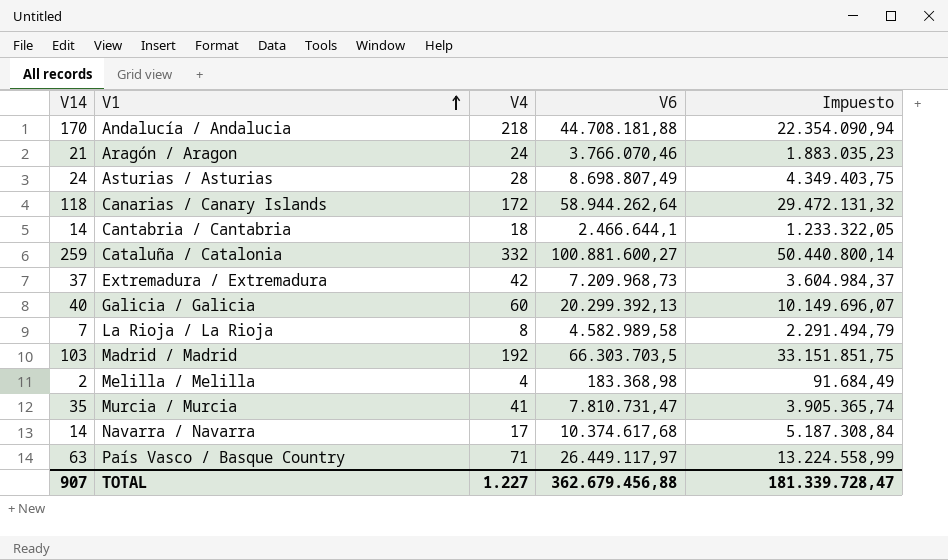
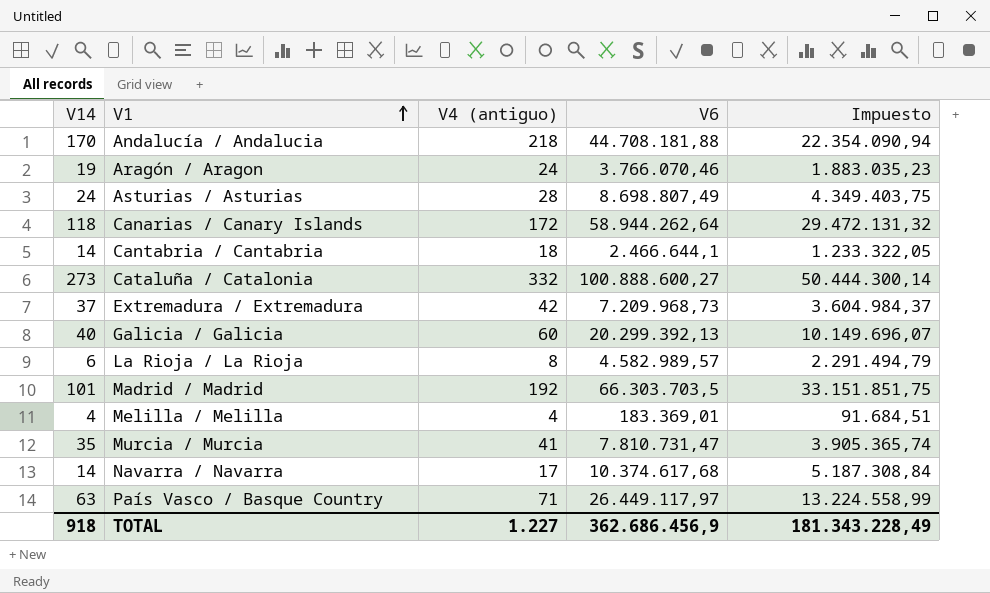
column name: V4 -> V4 (antiguo)
Aragón / Aragon | V14: 21 -> 19
Cataluña / Catalonia | V14: 259 -> 273
Cataluña / Catalonia | V6: 100.881.600,27 -> 100.888.600,27
Cataluña / Catalonia | Impuesto: 50.440.800,14 -> 50.444.300,14
La Rioja / La Rioja | V14: 7 -> 6
La Rioja / La Rioja | V6: 4.582.989,58 -> 4.582.989,57
Madrid / Madrid | V14: 103 -> 101
Melilla / Melilla | V14: 2 -> 4
Melilla / Melilla | V6: 183.368,98 -> 183.369,01
Melilla / Melilla | Impuesto: 91.684,49 -> 91.684,51
TOTAL | V14: 907 -> 918
TOTAL | V6: 362.679.456,88 -> 362.686.456,9
TOTAL | Impuesto: 181.339.728,47 -> 181.343.228,49

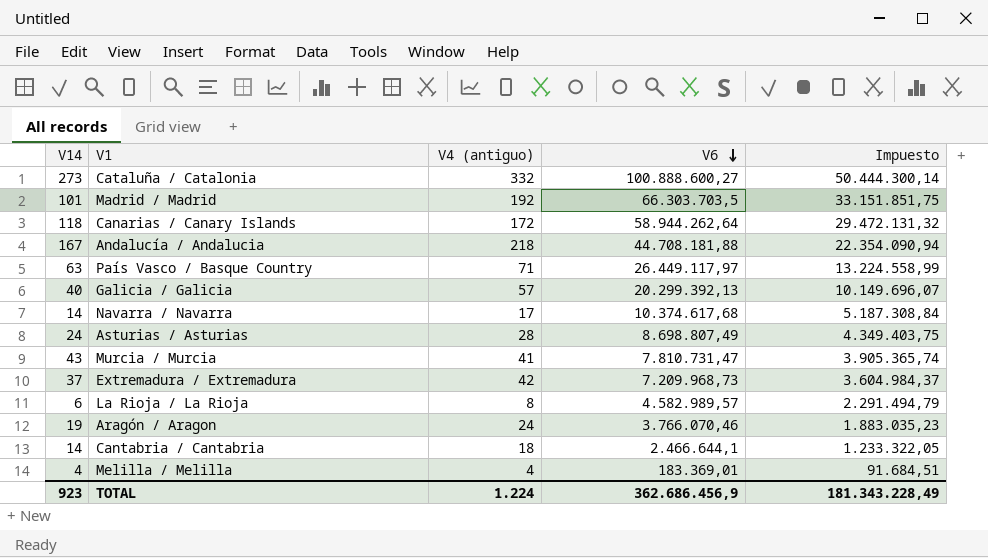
row order: V1 ascending -> V6 descending
Andalucía / Andalucia | V14: 170 -> 167
Galicia / Galicia | V4 (antiguo): 60 -> 57
Murcia / Murcia | V14: 35 -> 43
TOTAL | V14: 918 -> 923
TOTAL | V4 (antiguo): 1.227 -> 1.224

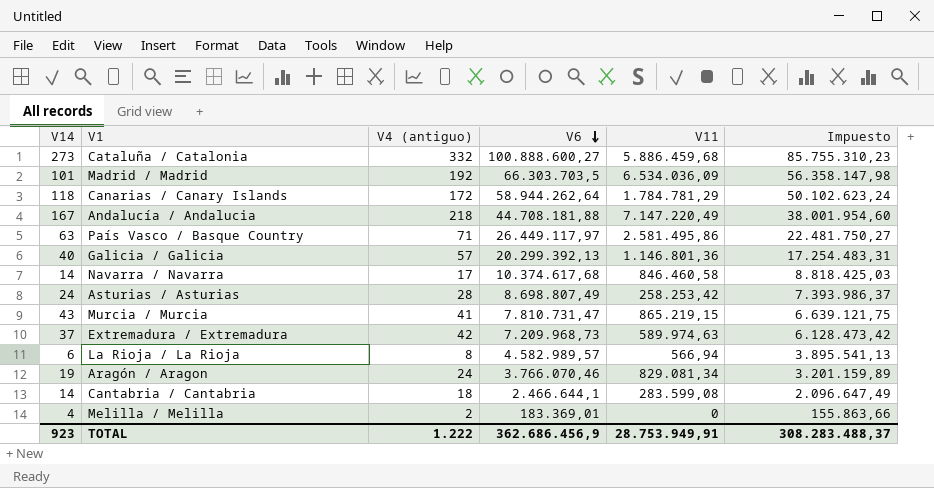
column V11 | position: none -> 5
column Impuesto | formula: [V6] * 0,5 -> [V6] * 0,85
Melilla / Melilla | V4 (antiguo): 4 -> 2
TOTAL | V4 (antiguo): 1.224 -> 1.222
TOTAL | Impuesto: 181.343.228,49 -> 308.283.488,37

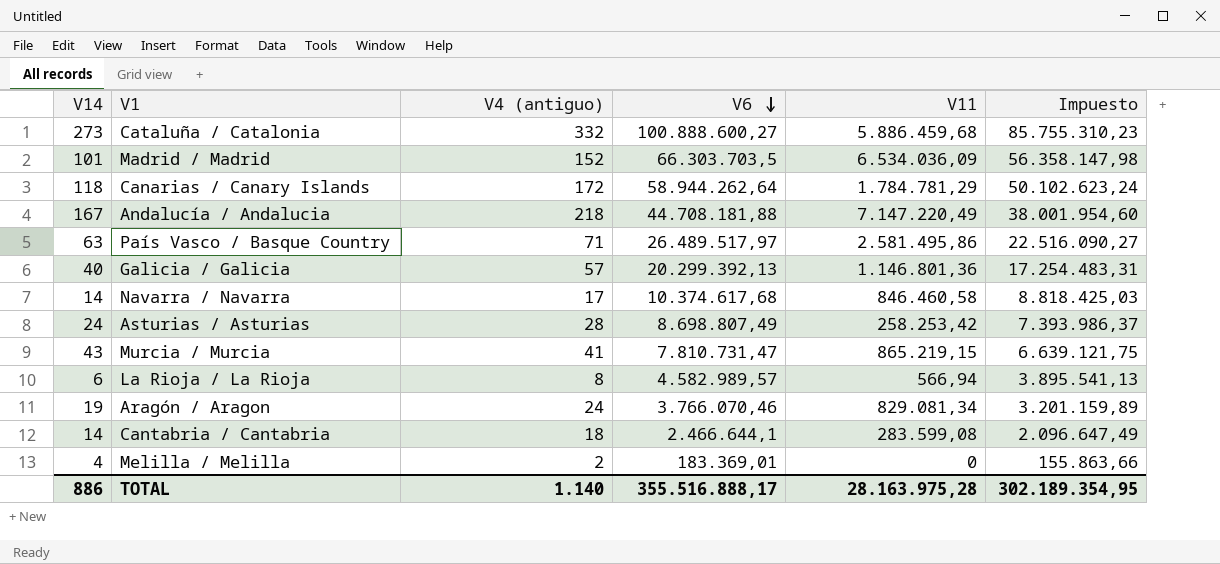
row Extremadura / Extremadura: 37 | 42 | 7.209.968,73 | 589.974,63 | 6.128.473,42 -> none
Madrid / Madrid | V4 (antiguo): 192 -> 152
País Vasco / Basque Country | V6: 26.449.117,97 -> 26.489.517,97
País Vasco / Basque Country | Impuesto: 22.481.750,27 -> 22.516.090,27
TOTAL | V14: 923 -> 886
TOTAL | V4 (antiguo): 1.222 -> 1.140
TOTAL | V6: 362.686.456,9 -> 355.516.888,17
TOTAL | V11: 28.753.949,91 -> 28.163.975,28
TOTAL | Impuesto: 308.283.488,37 -> 302.189.354,95

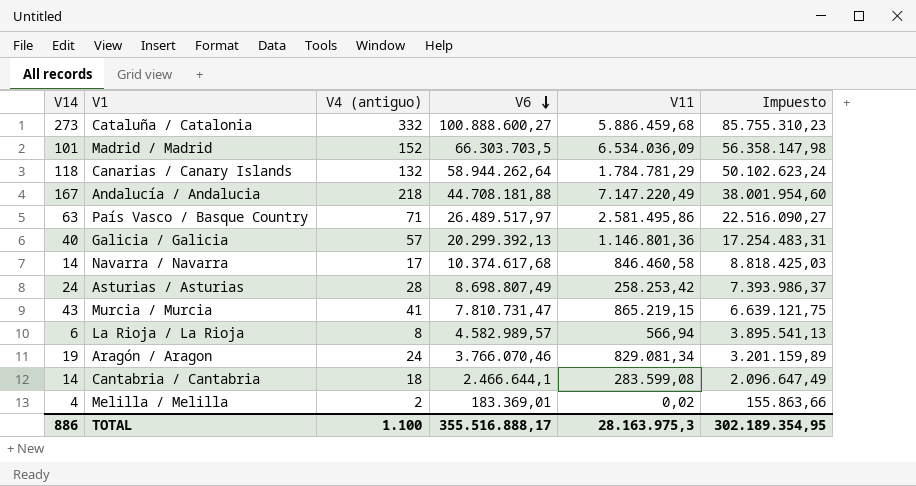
Canarias / Canary Islands | V4 (antiguo): 172 -> 132
Melilla / Melilla | V11: 0 -> 0,02
TOTAL | V4 (antiguo): 1.140 -> 1.100
TOTAL | V11: 28.163.975,28 -> 28.163.975,3

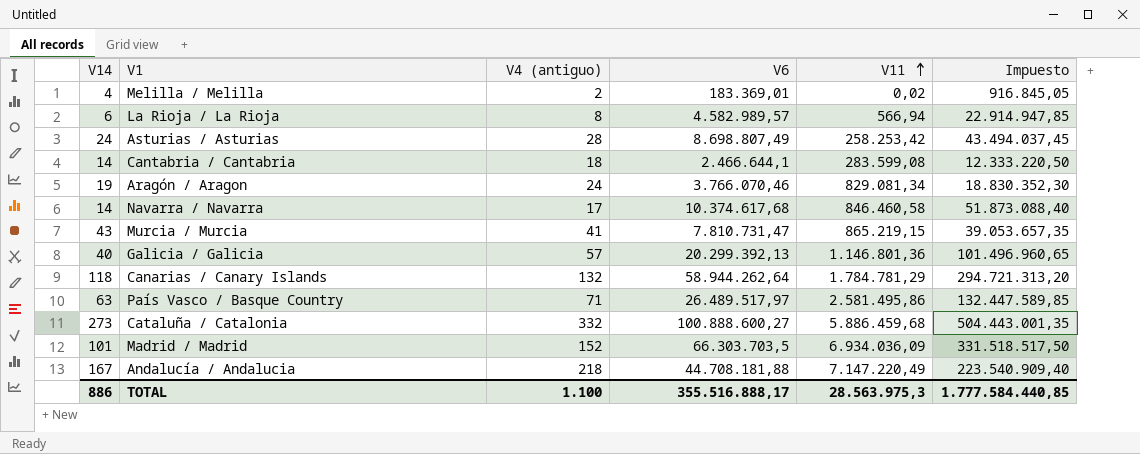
row order: V6 descending -> V11 ascending
column Impuesto | formula: [V6] * 0,85 -> [V6] * 5
Madrid / Madrid | V11: 6.534.036,09 -> 6.934.036,09
TOTAL | V11: 28.163.975,3 -> 28.563.975,3
TOTAL | Impuesto: 302.189.354,95 -> 1.777.584.440,85

